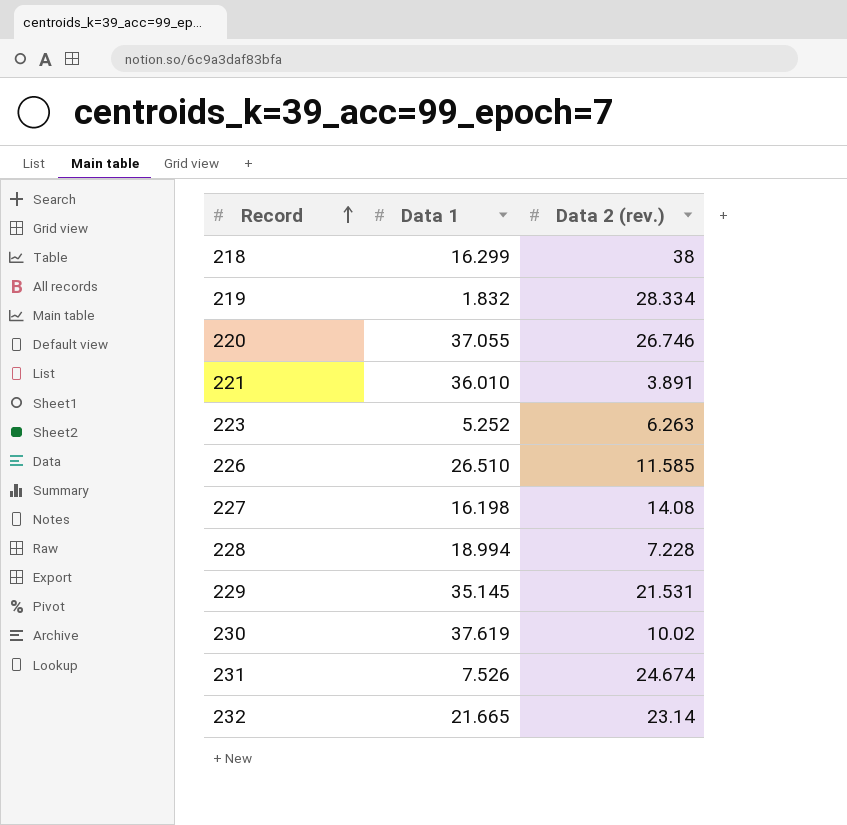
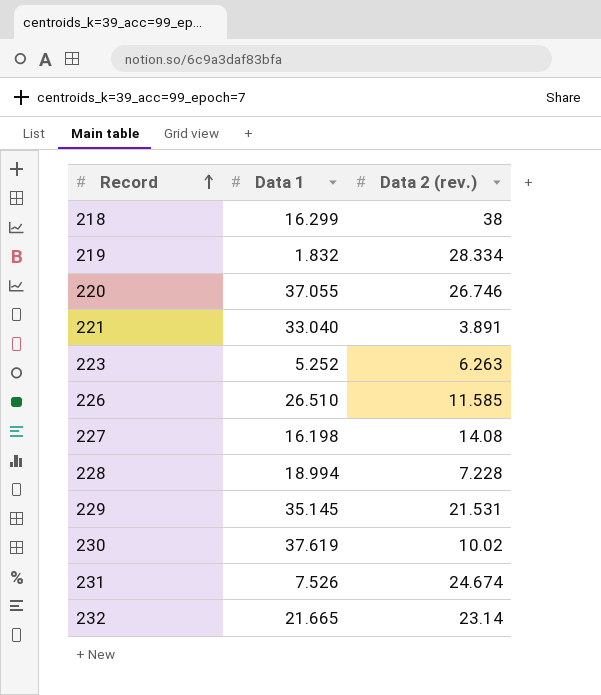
221 | Data 1: 36.010 -> 33.040

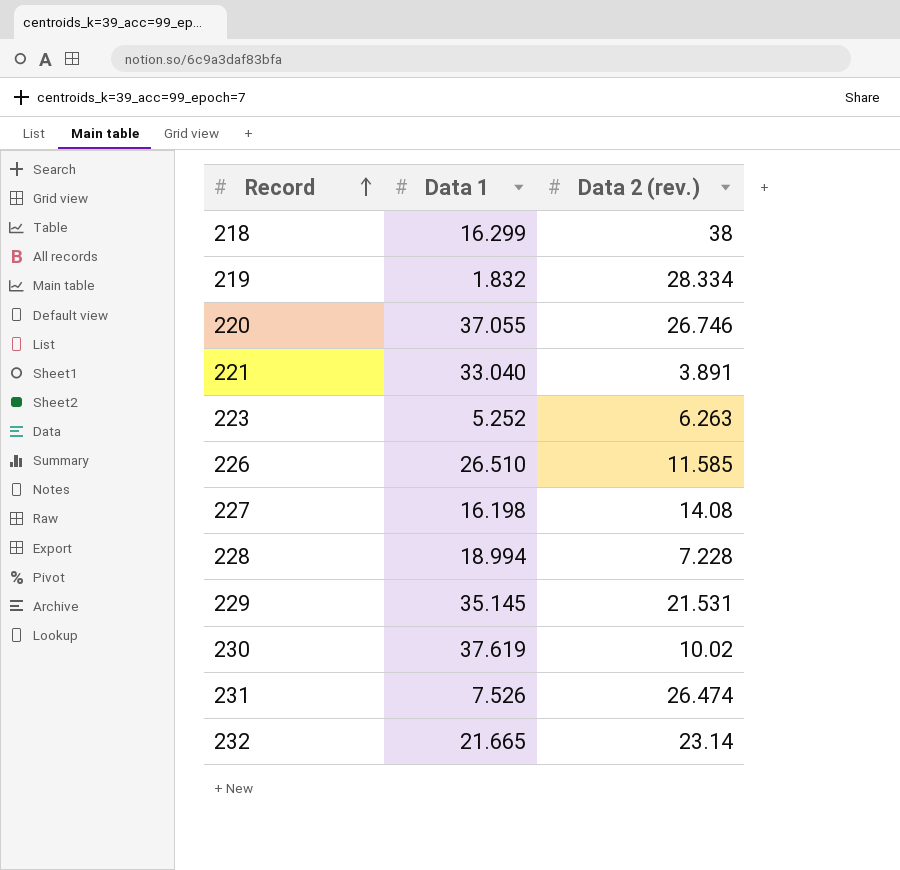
231 | Data 2 (rev.): 24.674 -> 26.474

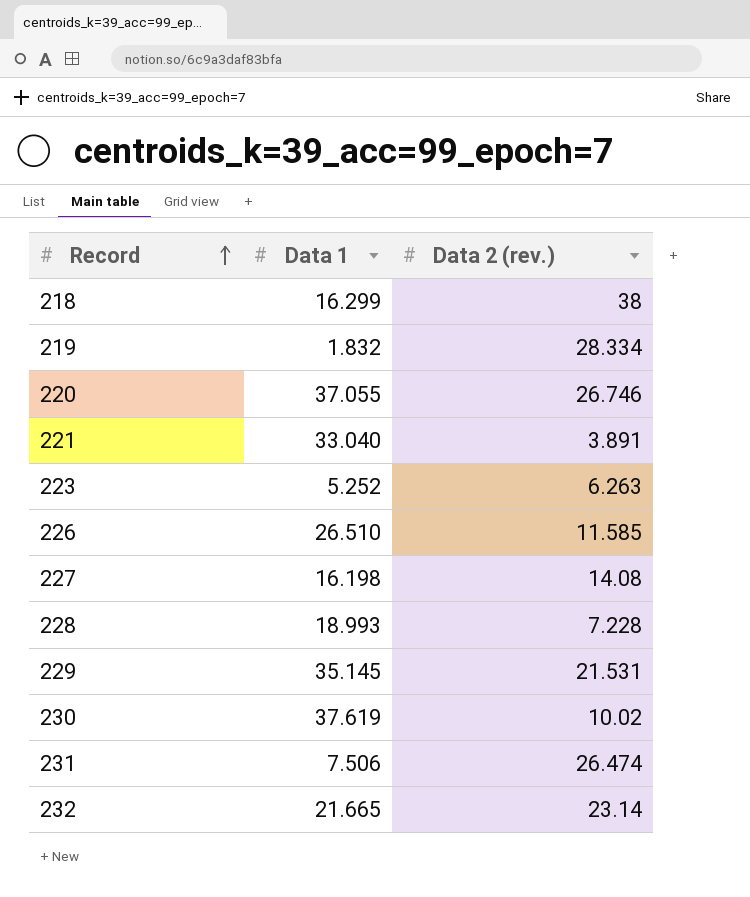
228 | Data 1: 18.994 -> 18.993
231 | Data 1: 7.526 -> 7.506

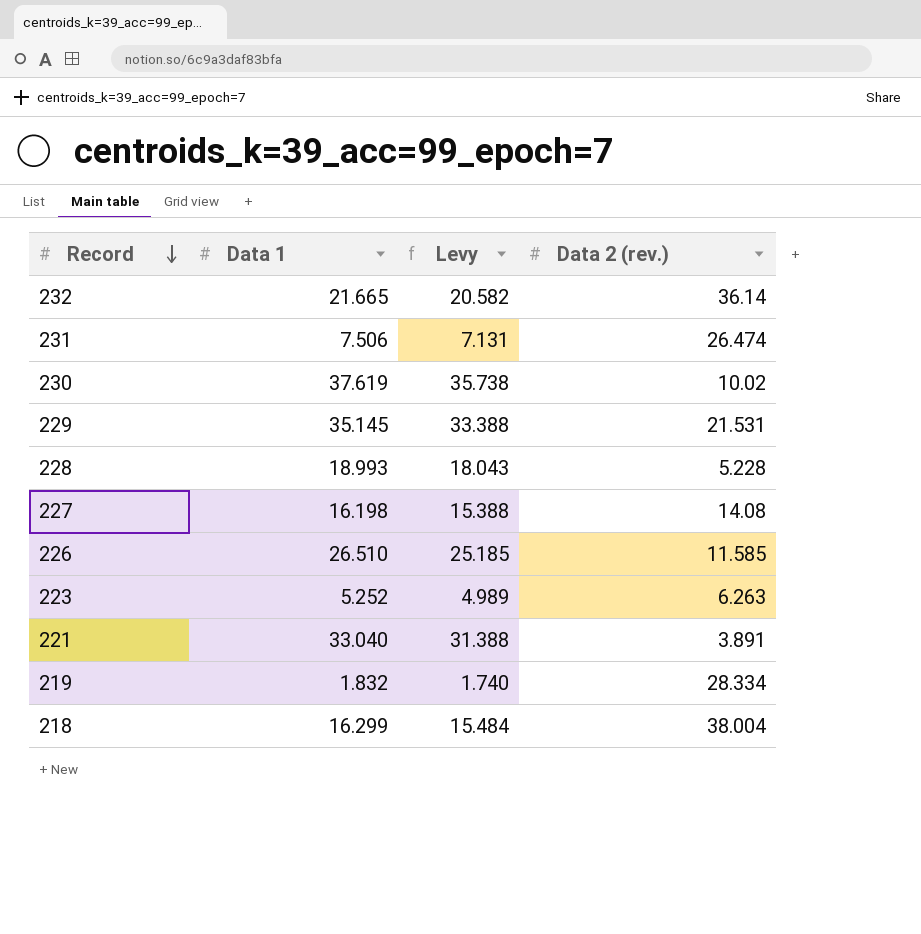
row order: Record ascending -> Record descending
column Levy | formula: none -> [Data 1] * 0.95
row 220: 37.055 | 26.746 -> none
232 | Data 2 (rev.): 23.14 -> 36.14
228 | Data 2 (rev.): 7.228 -> 5.228
218 | Data 2 (rev.): 38 -> 38.004

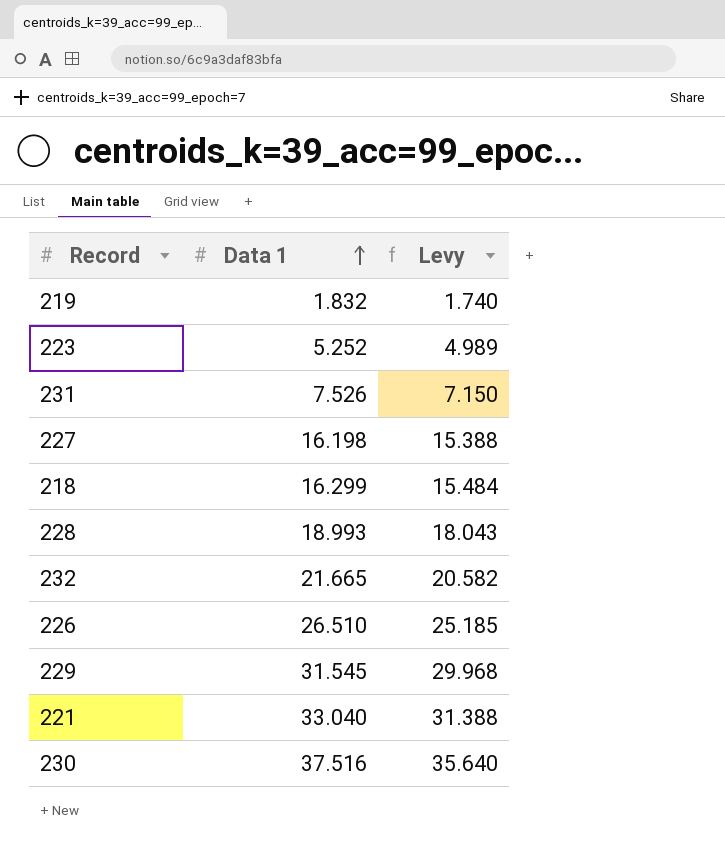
row order: Record descending -> Data 1 ascending
column Data 2 (rev.) | position: 4 -> none
231 | Data 1: 7.506 -> 7.526
231 | Levy: 7.131 -> 7.150
229 | Data 1: 35.145 -> 31.545
229 | Levy: 33.388 -> 29.968
230 | Data 1: 37.619 -> 37.516
230 | Levy: 35.738 -> 35.640

